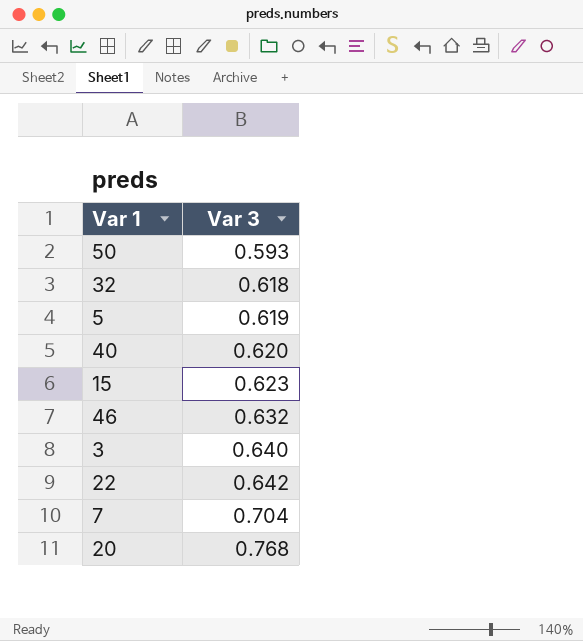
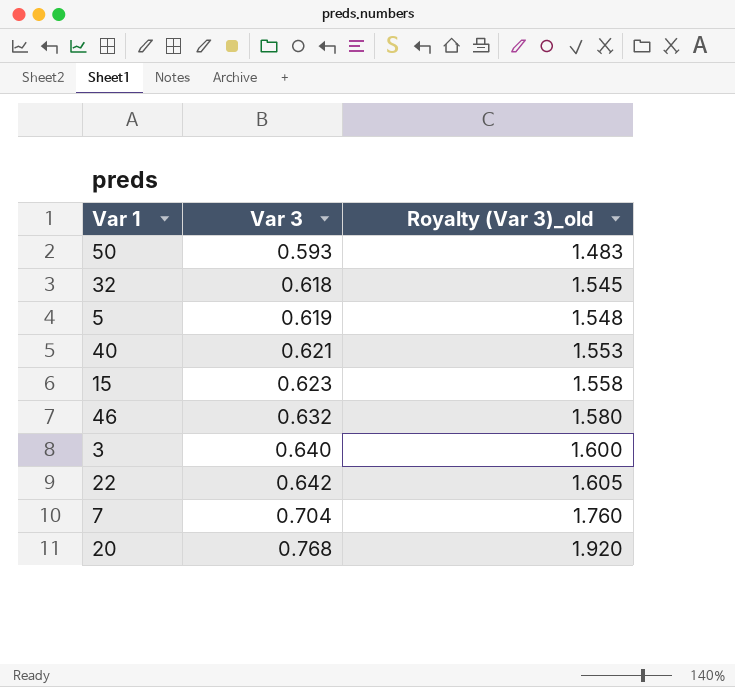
column Royalty (Var 3)_old | formula: none -> [Var 3] * 2.5
40 | Var 3: 0.620 -> 0.621

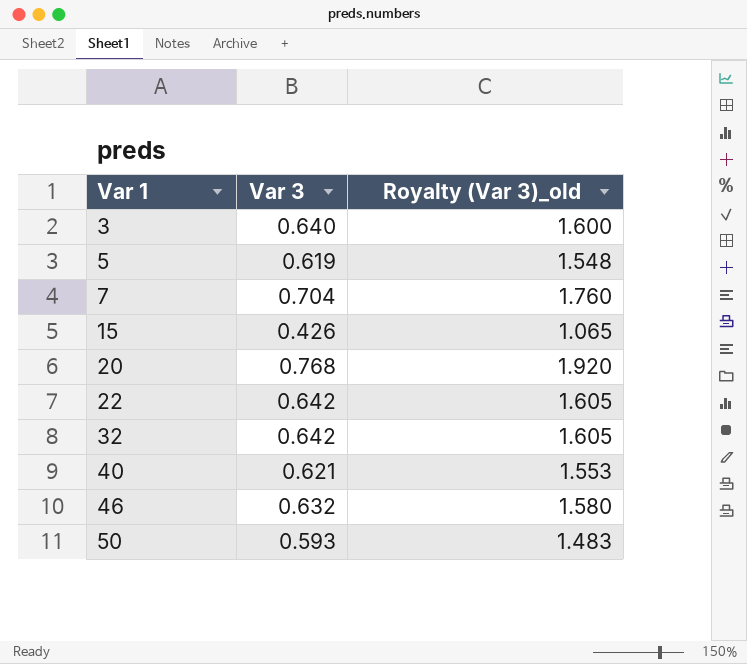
row order: Var 3 ascending -> Var 1 ascending
15 | Var 3: 0.623 -> 0.426
15 | Royalty (Var 3)_old: 1.558 -> 1.065
32 | Var 3: 0.618 -> 0.642
32 | Royalty (Var 3)_old: 1.545 -> 1.605

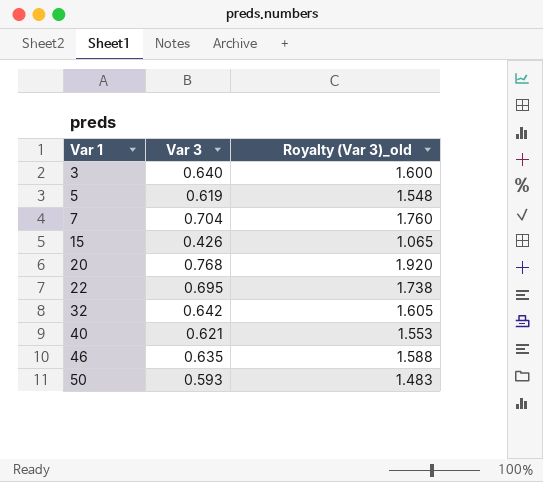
22 | Var 3: 0.642 -> 0.695
22 | Royalty (Var 3)_old: 1.605 -> 1.738
46 | Var 3: 0.632 -> 0.635
46 | Royalty (Var 3)_old: 1.580 -> 1.588

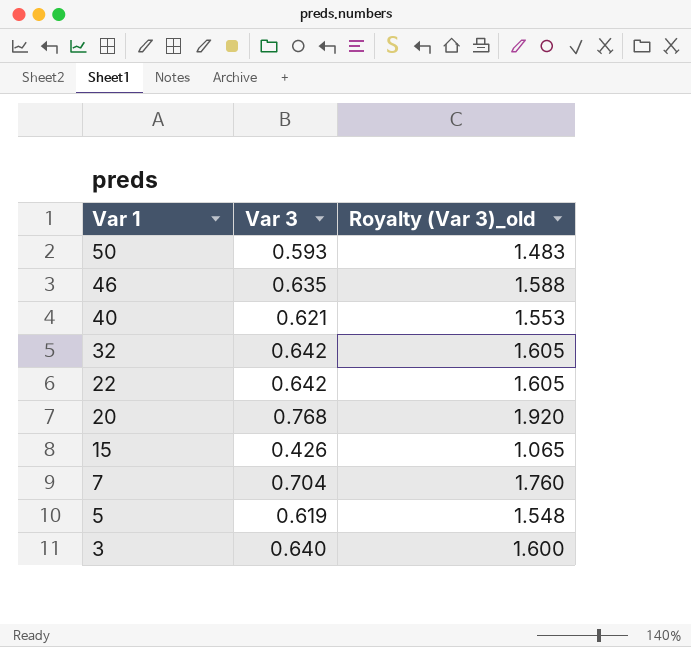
row order: Var 1 ascending -> Var 1 descending
22 | Var 3: 0.695 -> 0.642
22 | Royalty (Var 3)_old: 1.738 -> 1.605

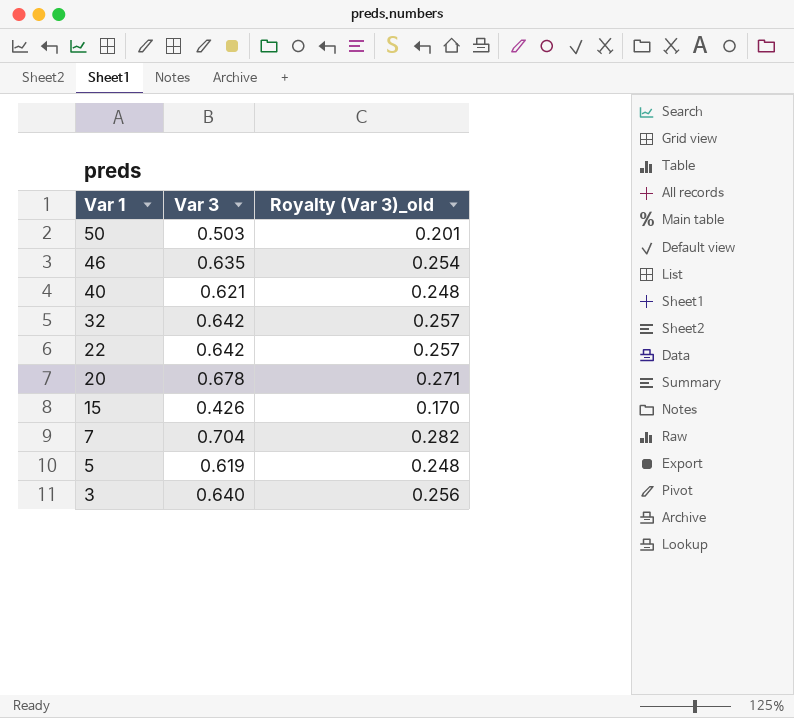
column Royalty (Var 3)_old | formula: [Var 3] * 2.5 -> [Var 3] * 0.4
50 | Var 3: 0.593 -> 0.503
20 | Var 3: 0.768 -> 0.678

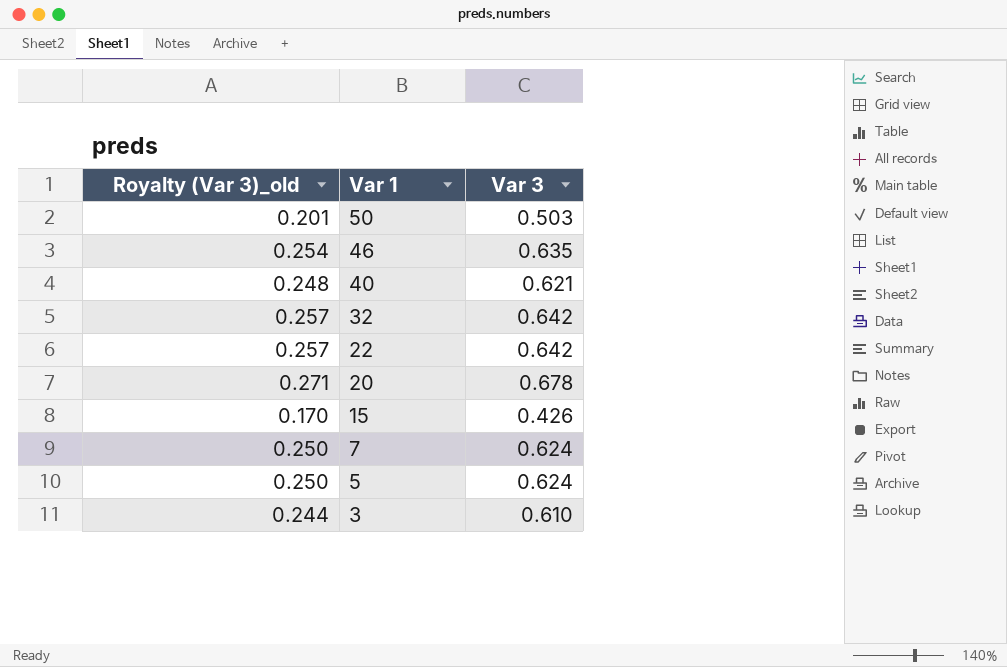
column Royalty (Var 3)_old | position: 3 -> 1
7 | Royalty (Var 3)_old: 0.282 -> 0.250
7 | Var 3: 0.704 -> 0.624
5 | Royalty (Var 3)_old: 0.248 -> 0.250
5 | Var 3: 0.619 -> 0.624
3 | Royalty (Var 3)_old: 0.256 -> 0.244
3 | Var 3: 0.640 -> 0.610

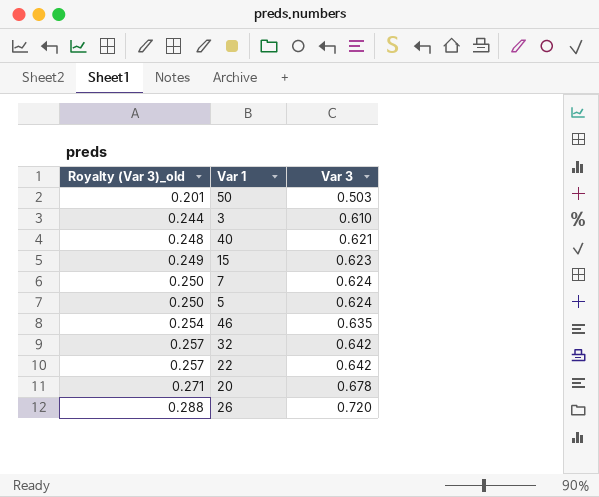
row order: Var 1 descending -> Royalty (Var 3)_old ascending
15 | Royalty (Var 3)_old: 0.170 -> 0.249
15 | Var 3: 0.426 -> 0.623
row 26: none -> 0.288 | 0.720

